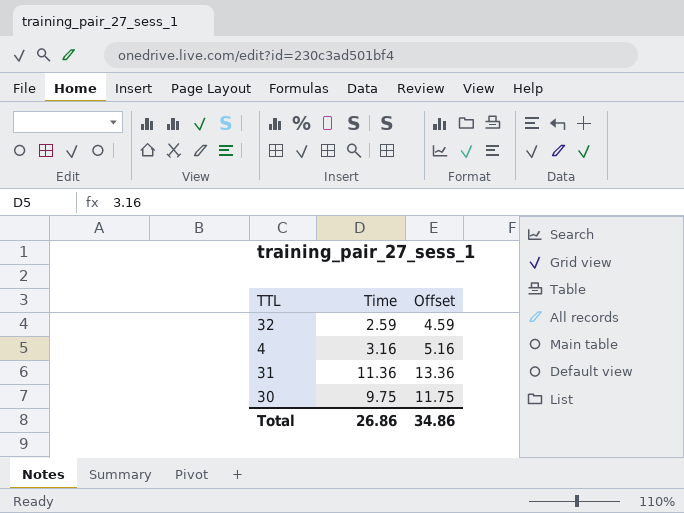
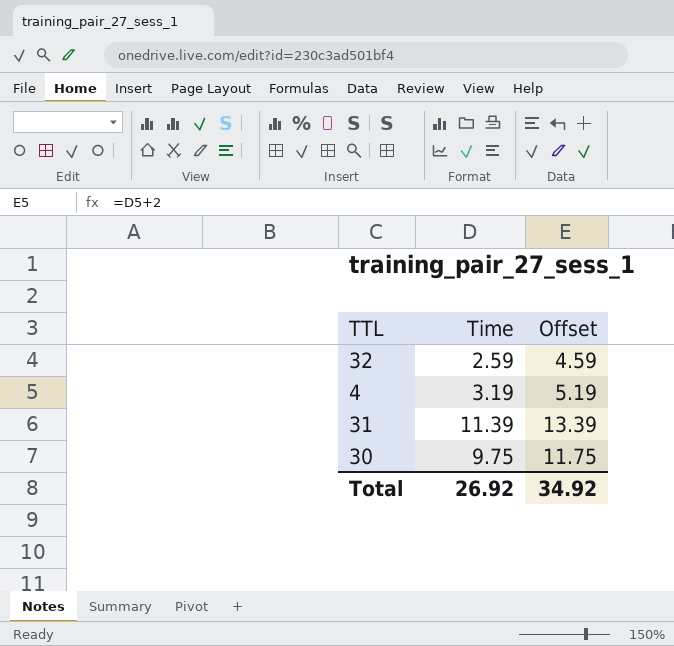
4 | Time: 3.16 -> 3.19
4 | Offset: 5.16 -> 5.19
31 | Time: 11.36 -> 11.39
31 | Offset: 13.36 -> 13.39
Total | Time: 26.86 -> 26.92
Total | Offset: 34.86 -> 34.92

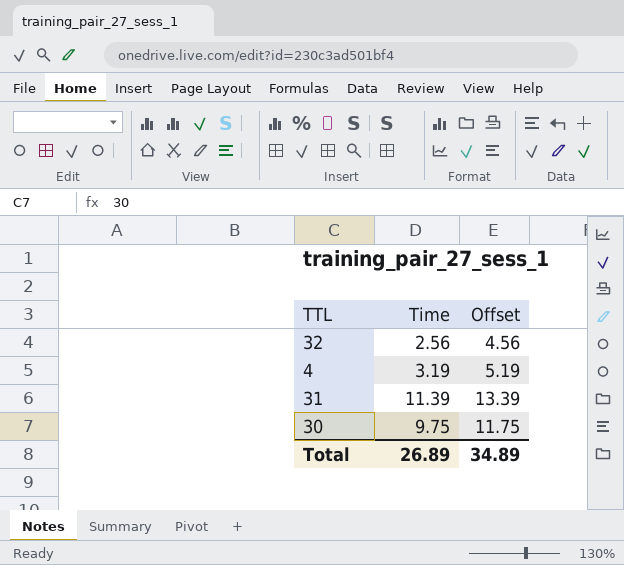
32 | Time: 2.59 -> 2.56
32 | Offset: 4.59 -> 4.56
Total | Time: 26.92 -> 26.89
Total | Offset: 34.92 -> 34.89

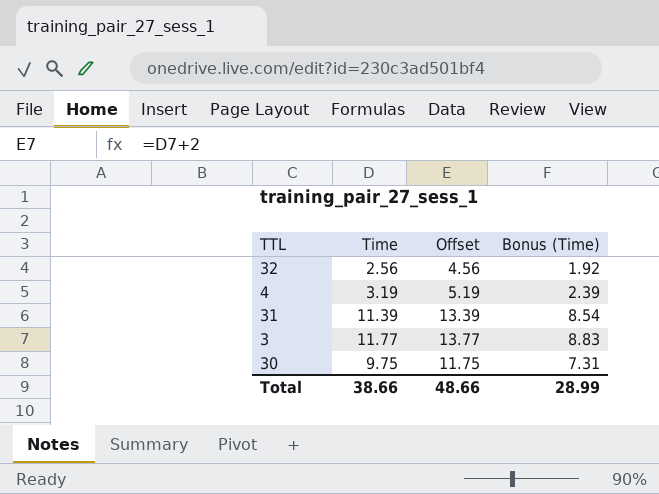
column Bonus (Time) | formula: none -> [Time] * 0.75
row 3: none -> 11.77 | 13.77 | 8.83
Total | Time: 26.89 -> 38.66
Total | Offset: 34.89 -> 48.66

